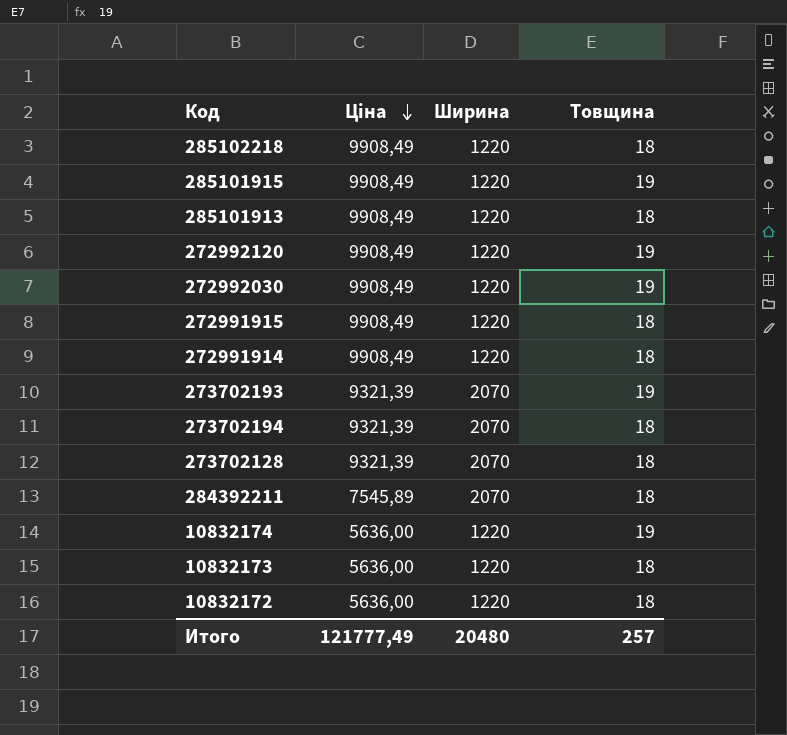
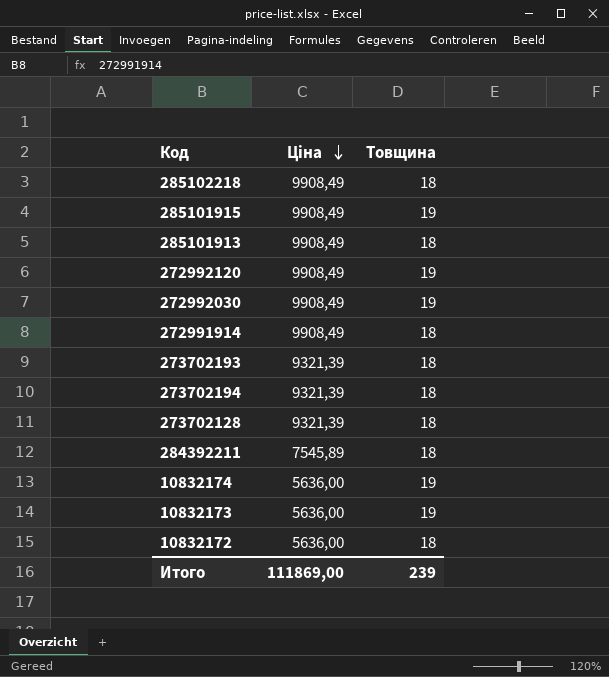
column Ширина | position: 3 -> none
row 272991915: 9908,49 | 1220 | 18 -> none
273702193 | Товщина: 19 -> 18
10832173 | Товщина: 18 -> 19
Итого | Ціна: 121777,49 -> 111869,00
Итого | Товщина: 257 -> 239

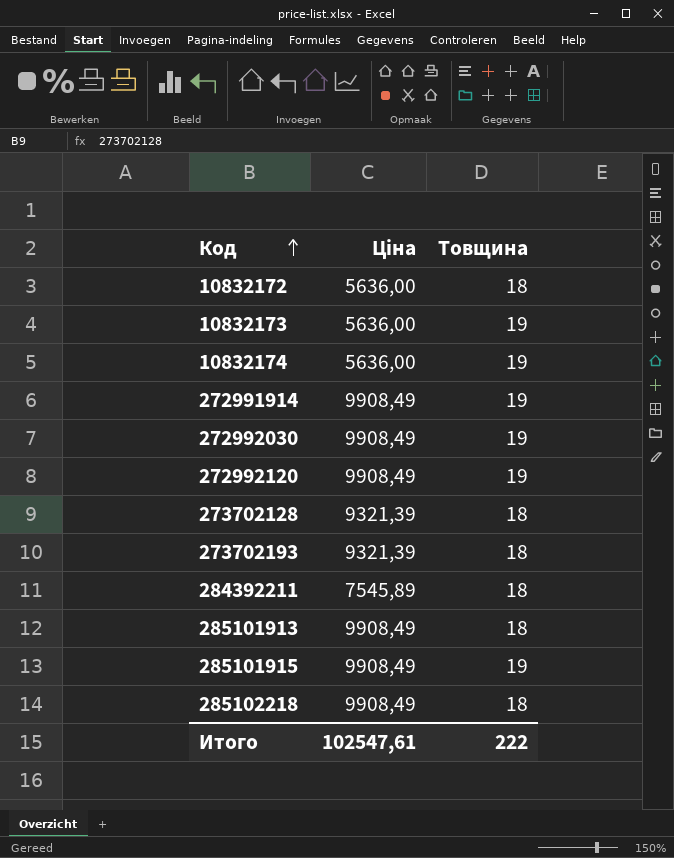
row order: Ціна descending -> Код ascending
row 273702194: 9321,39 | 18 -> none
272991914 | Товщина: 18 -> 19
Итого | Ціна: 111869,00 -> 102547,61
Итого | Товщина: 239 -> 222

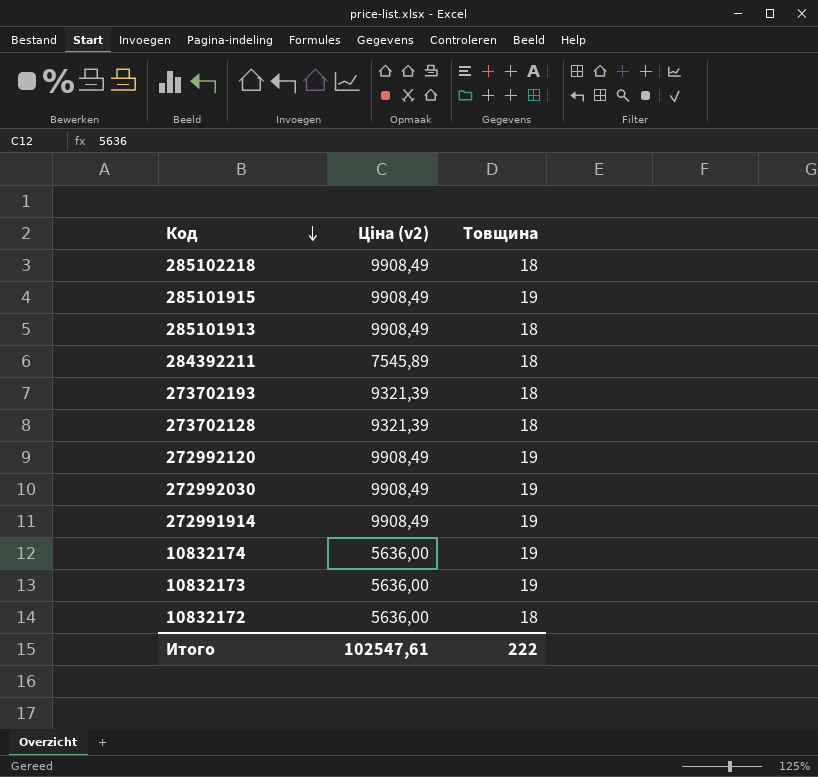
row order: Код ascending -> Код descending
column name: Ціна -> Ціна (v2)

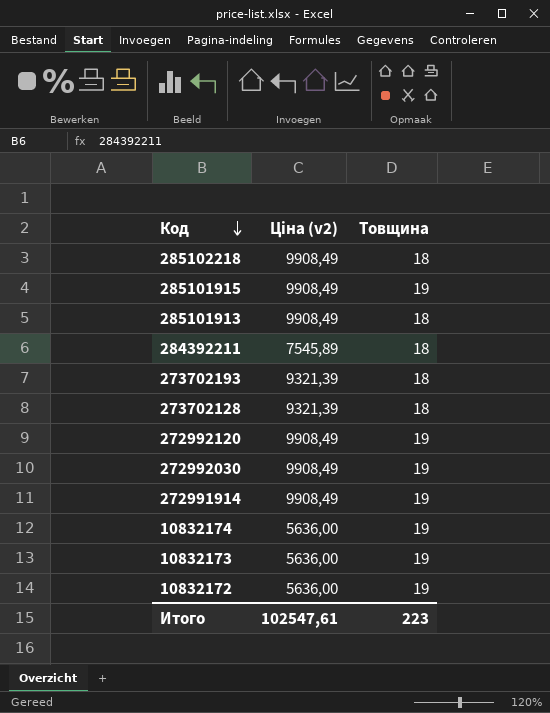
10832172 | Товщина: 18 -> 19
Итого | Товщина: 222 -> 223

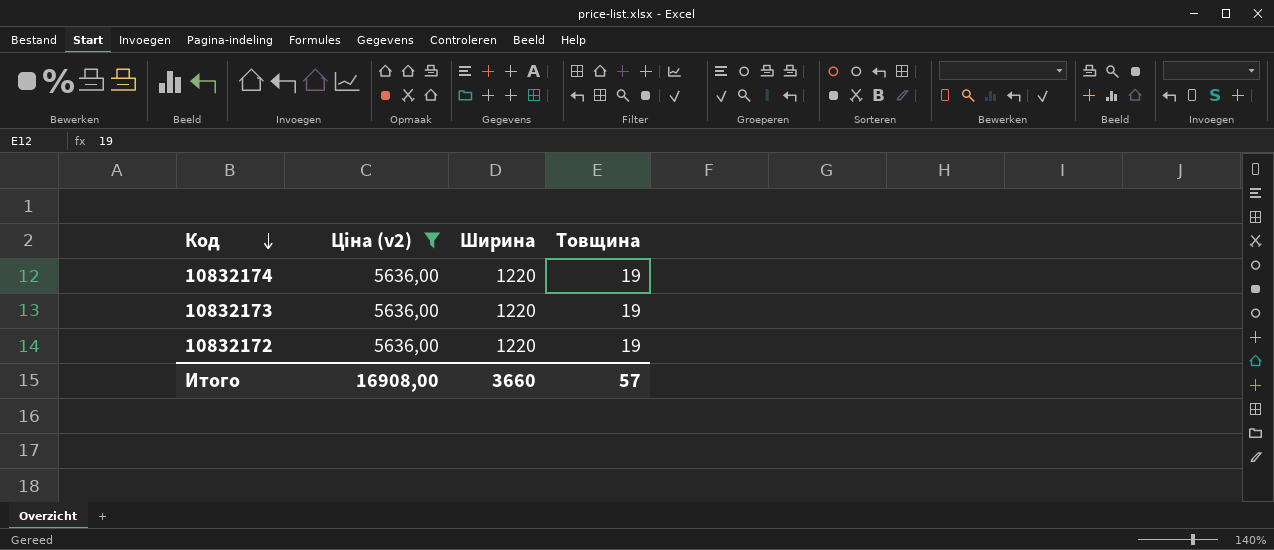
filter: none -> Ціна (v2) = 5636,00
column Ширина | position: none -> 3
Итого | Ціна (v2): 102547,61 -> 16908,00
Итого | Товщина: 223 -> 57

